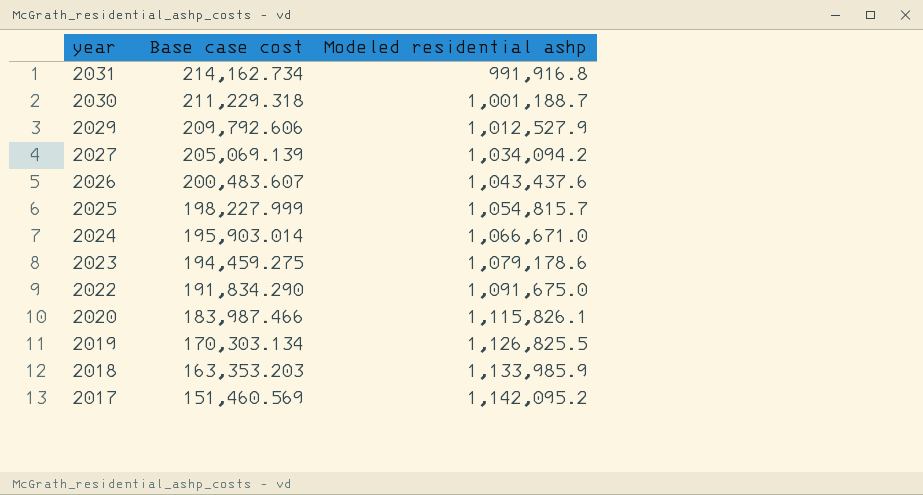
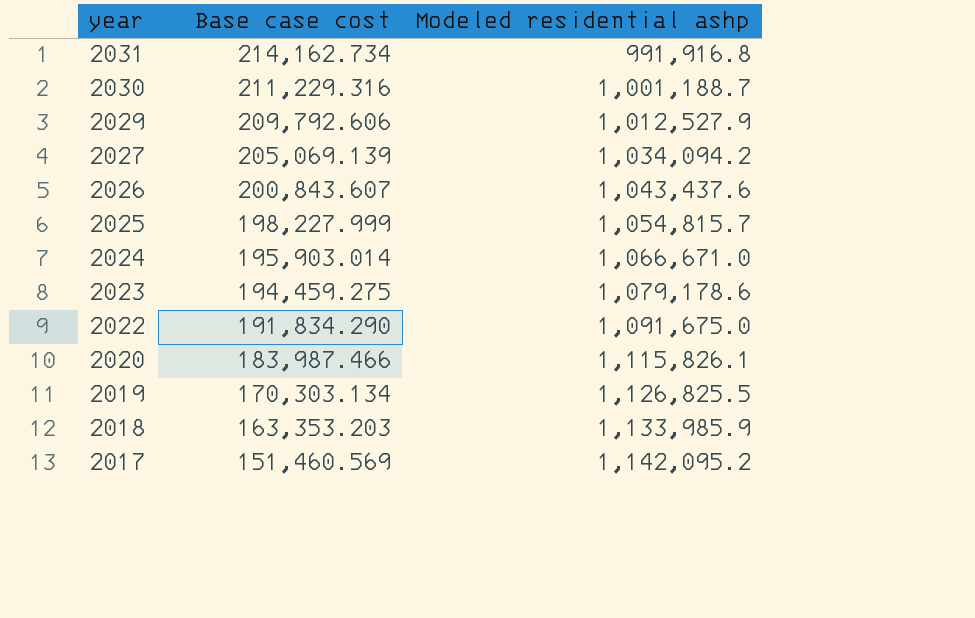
2030 | Base case cost: 211,229.318 -> 211,229.316
2026 | Base case cost: 200,483.607 -> 200,843.607

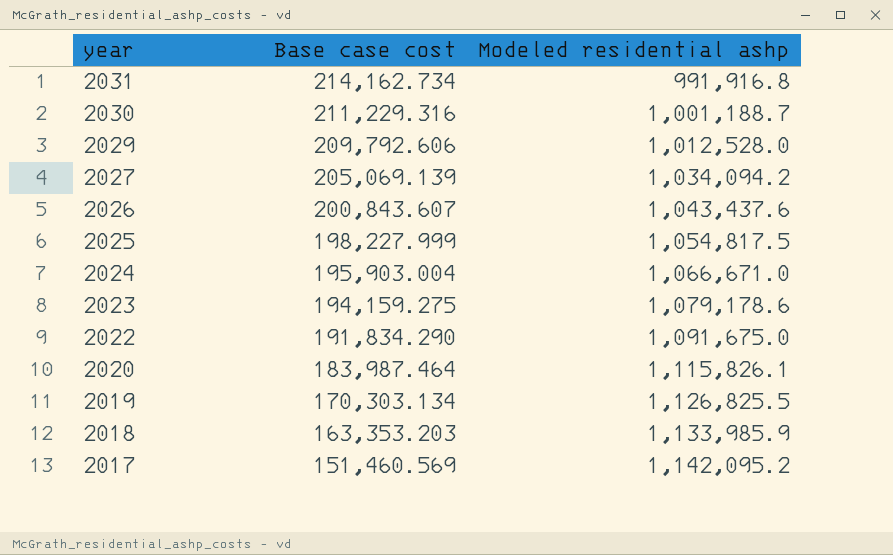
2029 | Modeled residential ashp: 1,012,527.9 -> 1,012,528.0
2025 | Modeled residential ashp: 1,054,815.7 -> 1,054,817.5
2024 | Base case cost: 195,903.014 -> 195,903.004
2023 | Base case cost: 194,459.275 -> 194,159.275
2020 | Base case cost: 183,987.466 -> 183,987.464

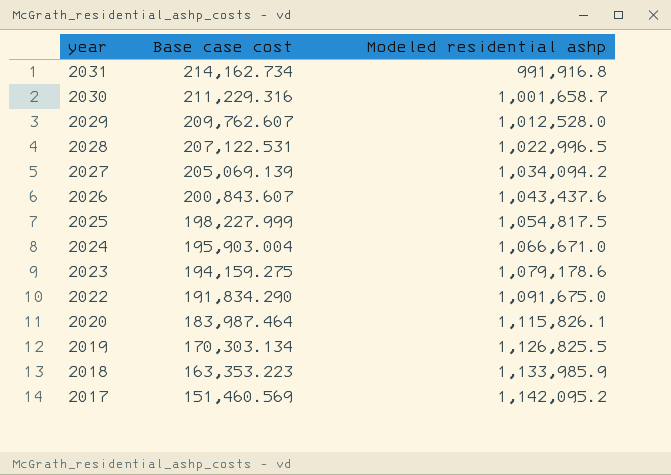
2030 | Modeled residential ashp: 1,001,188.7 -> 1,001,658.7
2029 | Base case cost: 209,792.606 -> 209,762.607
row 2028: none -> 207,122.531 | 1,022,996.5
2018 | Base case cost: 163,353.203 -> 163,353.223

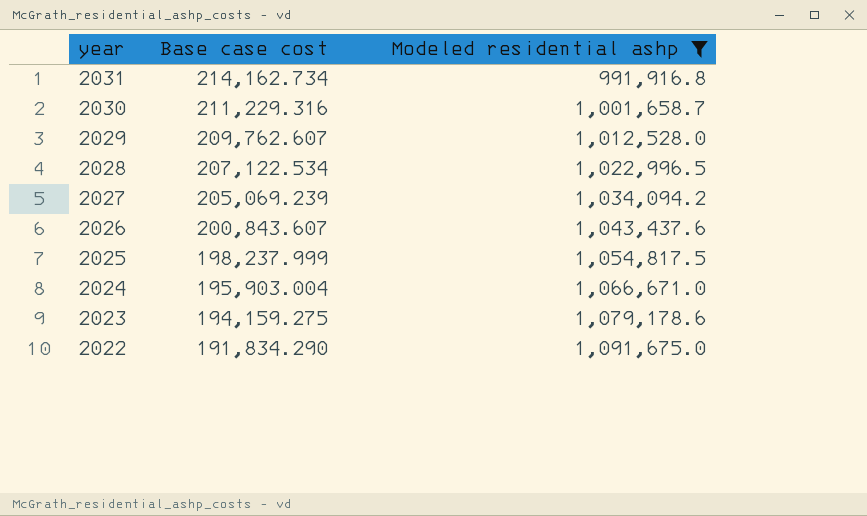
filter: none -> Modeled residential ashp <= 1,091,675.0
2028 | Base case cost: 207,122.531 -> 207,122.534
2027 | Base case cost: 205,069.139 -> 205,069.239
2025 | Base case cost: 198,227.999 -> 198,237.999

